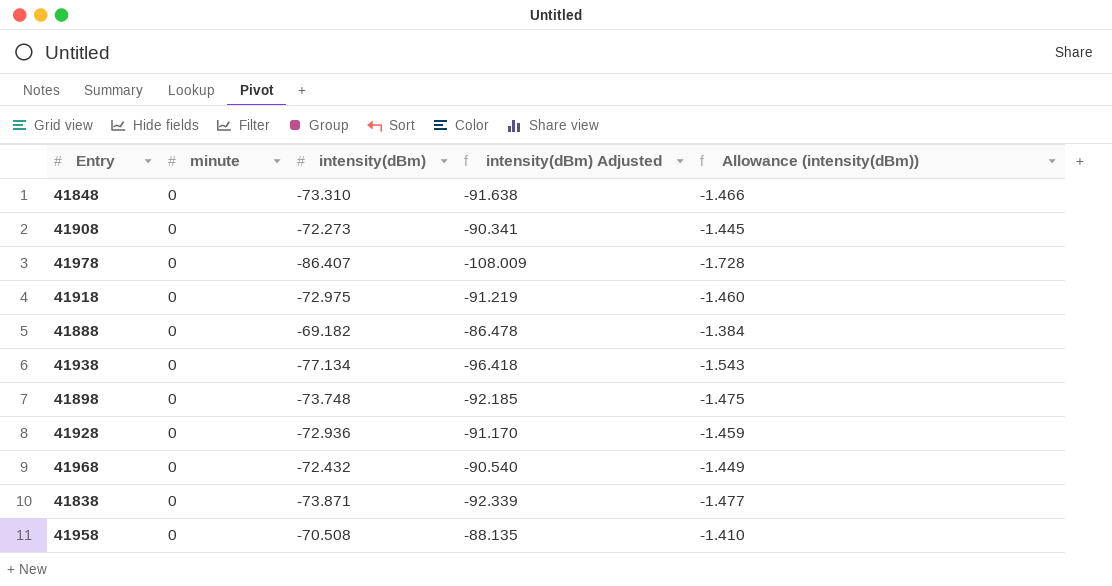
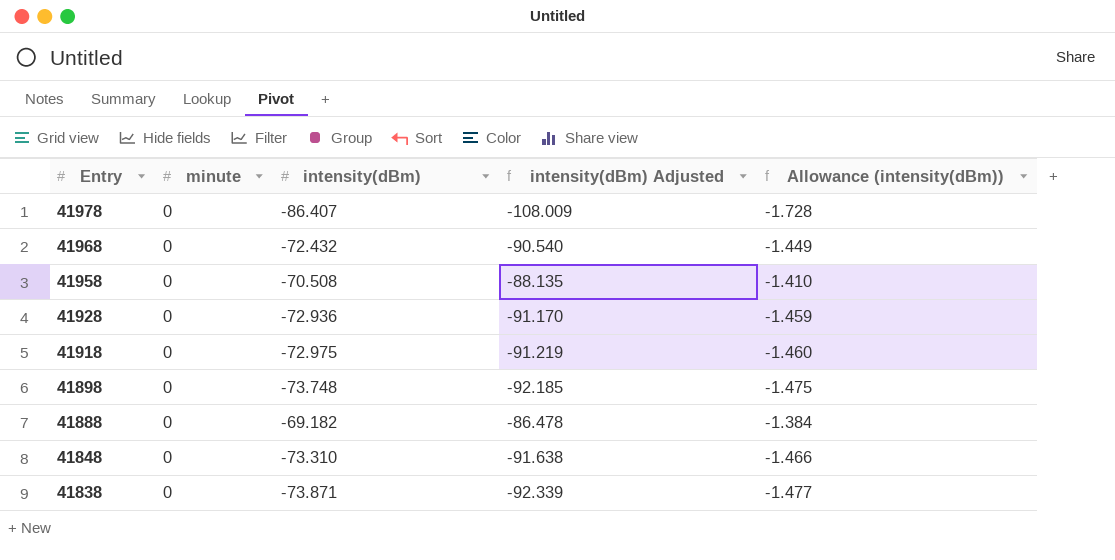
row order: none -> Entry descending
row 41908: 0 | -72.273 | -90.341 | -1.445 -> none
row 41938: 0 | -77.134 | -96.418 | -1.543 -> none

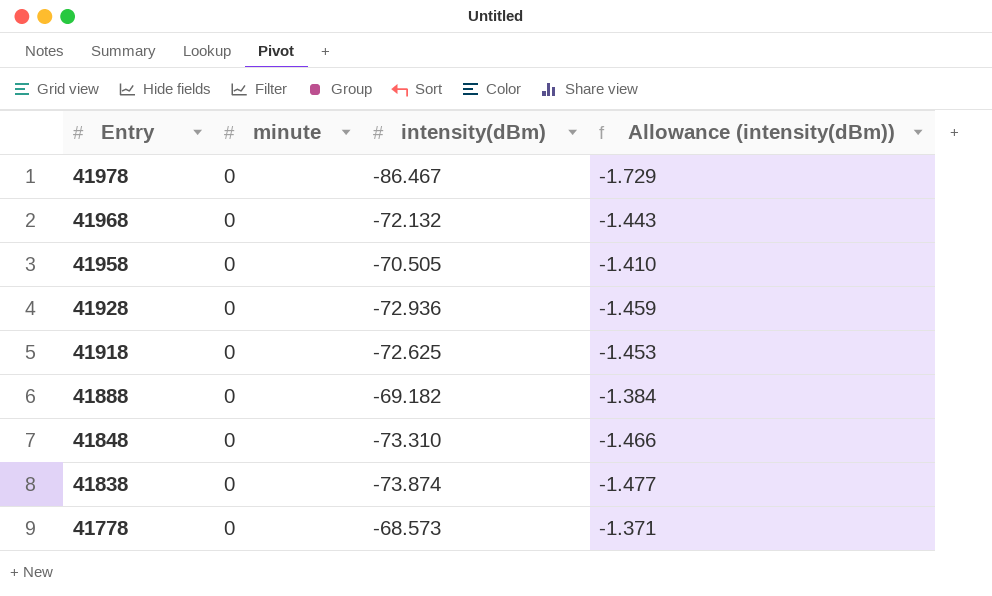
column intensity(dBm) Adjusted | formula: [intensity(dBm)] * 1.25 -> none
row 41898: 0 | -73.748 | -92.185 | -1.475 -> none
41978 | intensity(dBm): -86.407 -> -86.467
41978 | Allowance (intensity(dBm)): -1.728 -> -1.729
41968 | intensity(dBm): -72.432 -> -72.132
41968 | Allowance (intensity(dBm)): -1.449 -> -1.443
41958 | intensity(dBm): -70.508 -> -70.505
41918 | intensity(dBm): -72.975 -> -72.625
41918 | Allowance (intensity(dBm)): -1.460 -> -1.453
41838 | intensity(dBm): -73.871 -> -73.874
row 41778: none -> 0 | -68.573 | -1.371

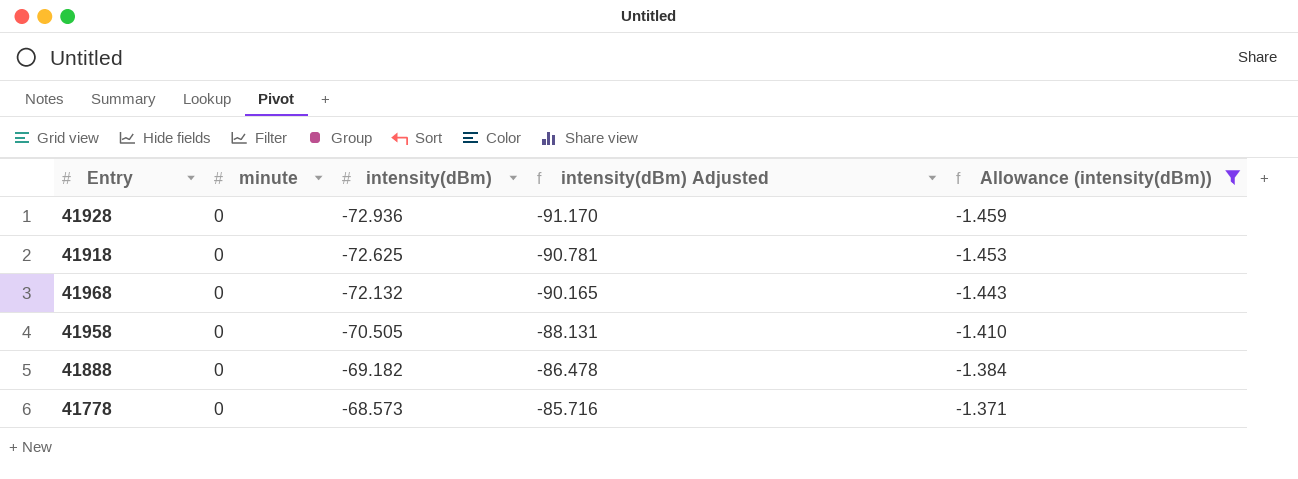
filter: none -> Allowance (intensity(dBm)) >= -1.459
row order: Entry descending -> intensity(dBm) ascending
column intensity(dBm) Adjusted | formula: none -> [intensity(dBm)] * 1.25

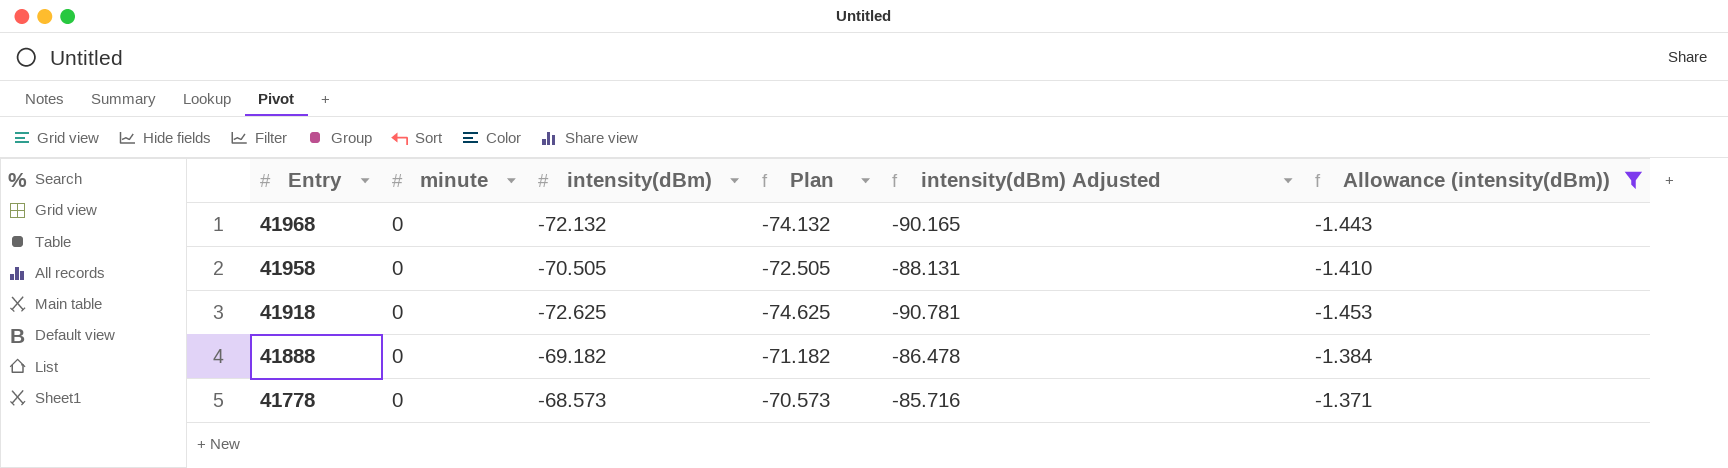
row order: intensity(dBm) ascending -> Entry descending
column Plan | formula: none -> [intensity(dBm)] - 2
row 41928: 0 | -72.936 | -91.170 | -1.459 -> none

